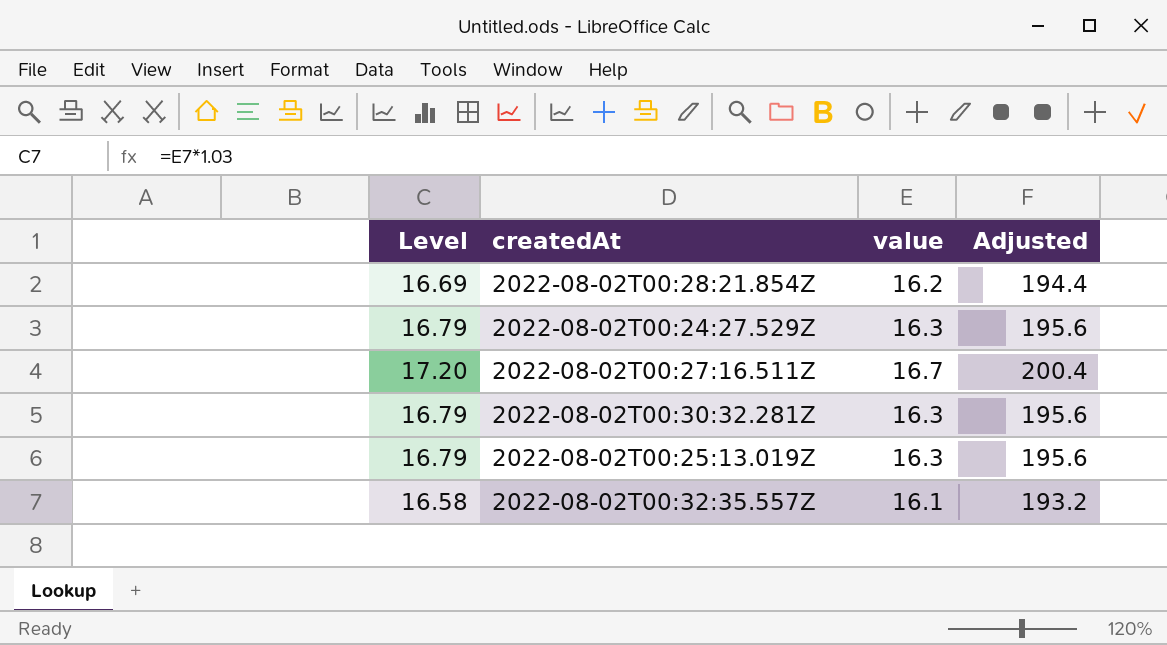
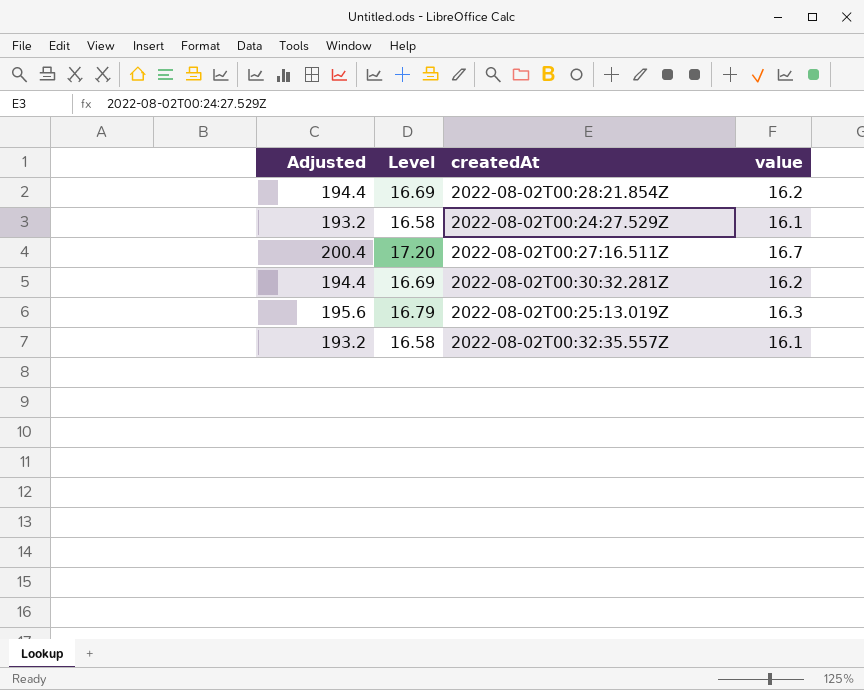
column Adjusted | position: 4 -> 1
2022-08-02T00:24:27.529Z | Adjusted: 195.6 -> 193.2
2022-08-02T00:24:27.529Z | Level: 16.79 -> 16.58
2022-08-02T00:24:27.529Z | value: 16.3 -> 16.1
2022-08-02T00:30:32.281Z | Adjusted: 195.6 -> 194.4
2022-08-02T00:30:32.281Z | Level: 16.79 -> 16.69
2022-08-02T00:30:32.281Z | value: 16.3 -> 16.2

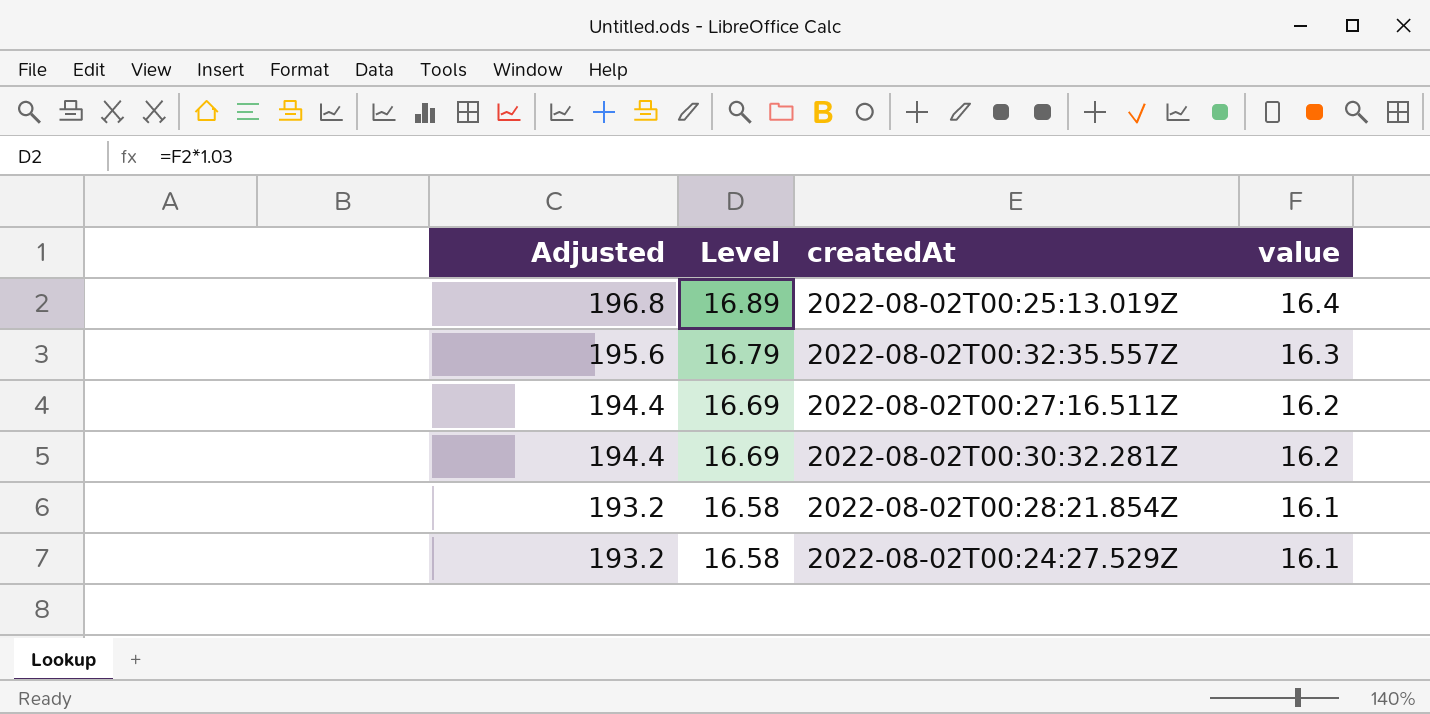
row order: none -> Adjusted descending
2022-08-02T00:25:13.019Z | Adjusted: 195.6 -> 196.8
2022-08-02T00:25:13.019Z | Level: 16.79 -> 16.89
2022-08-02T00:25:13.019Z | value: 16.3 -> 16.4
2022-08-02T00:32:35.557Z | Adjusted: 193.2 -> 195.6
2022-08-02T00:32:35.557Z | Level: 16.58 -> 16.79
2022-08-02T00:32:35.557Z | value: 16.1 -> 16.3
2022-08-02T00:27:16.511Z | Adjusted: 200.4 -> 194.4
2022-08-02T00:27:16.511Z | Level: 17.20 -> 16.69
2022-08-02T00:27:16.511Z | value: 16.7 -> 16.2
2022-08-02T00:28:21.854Z | Adjusted: 194.4 -> 193.2
2022-08-02T00:28:21.854Z | Level: 16.69 -> 16.58
2022-08-02T00:28:21.854Z | value: 16.2 -> 16.1

